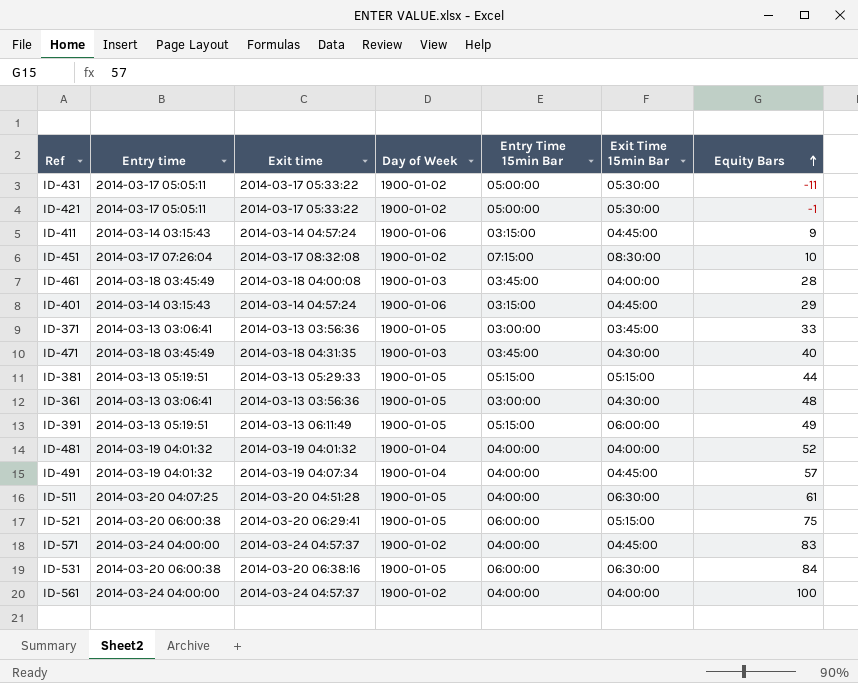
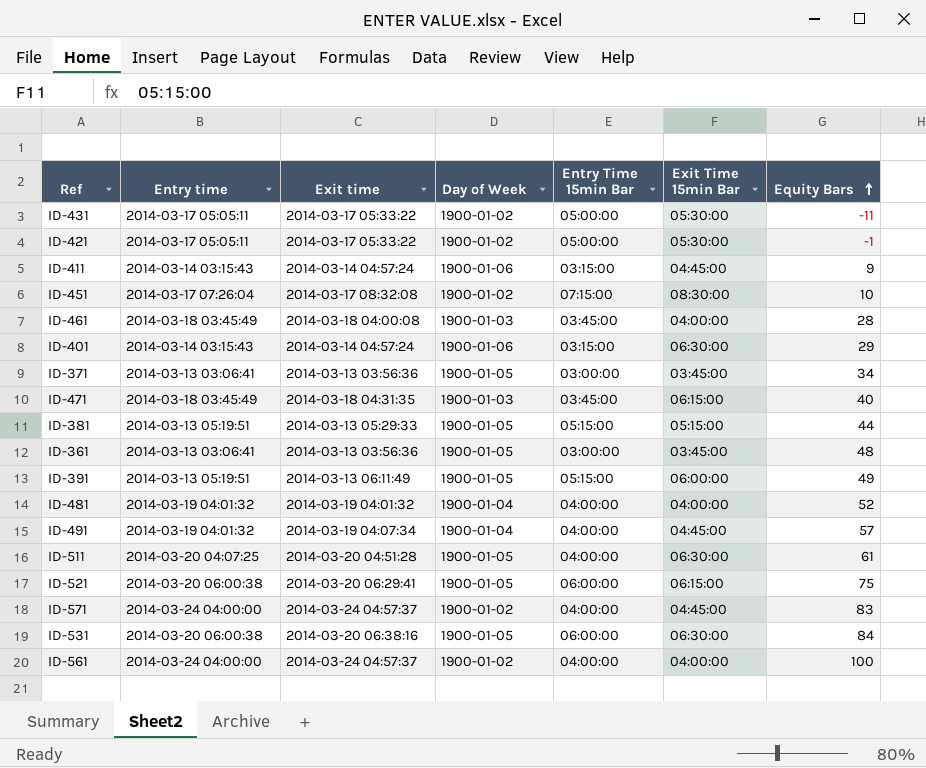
ID-401 | Exit Time 15min Bar: 04:45:00 -> 06:30:00
ID-371 | Equity Bars: 33 -> 34
ID-471 | Exit Time 15min Bar: 04:30:00 -> 06:15:00
ID-361 | Exit Time 15min Bar: 04:30:00 -> 03:45:00
ID-521 | Exit Time 15min Bar: 05:15:00 -> 06:15:00

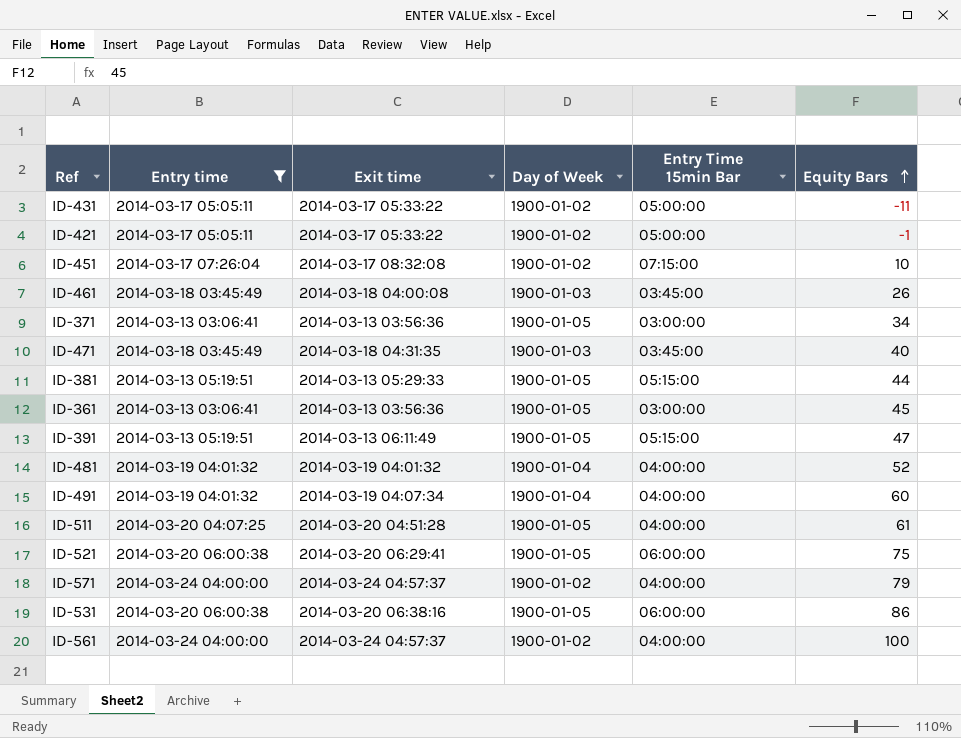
filter: none -> Entry time != 2014-03-14 03:15:43
column Exit Time 15min Bar | position: 6 -> none
ID-461 | Equity Bars: 28 -> 26
ID-361 | Equity Bars: 48 -> 45
ID-391 | Equity Bars: 49 -> 47
ID-491 | Equity Bars: 57 -> 60
ID-571 | Equity Bars: 83 -> 79
ID-531 | Equity Bars: 84 -> 86

